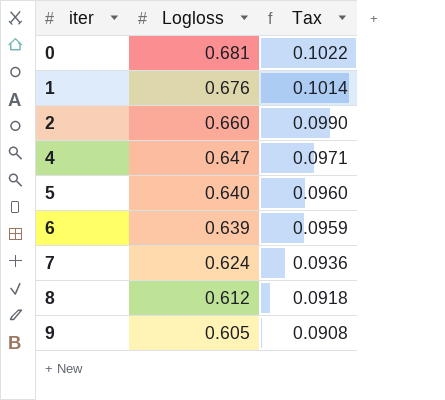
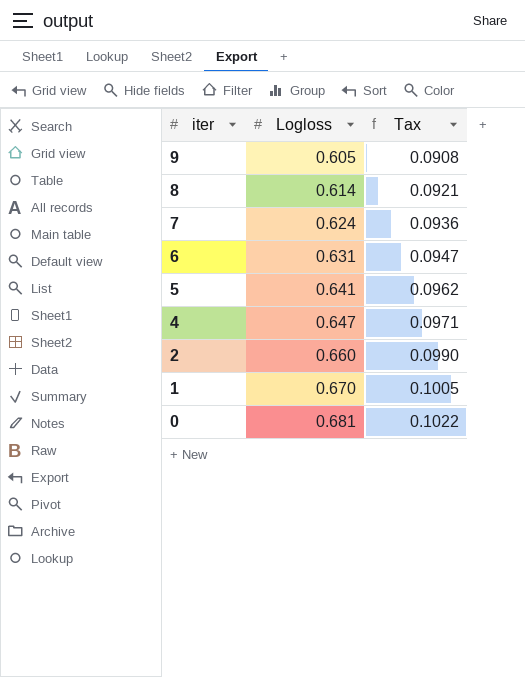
row order: iter ascending -> iter descending
8 | Logloss: 0.612 -> 0.614
8 | Tax: 0.0918 -> 0.0921
6 | Logloss: 0.639 -> 0.631
6 | Tax: 0.0959 -> 0.0947
5 | Logloss: 0.640 -> 0.641
5 | Tax: 0.0960 -> 0.0962
1 | Logloss: 0.676 -> 0.670
1 | Tax: 0.1014 -> 0.1005

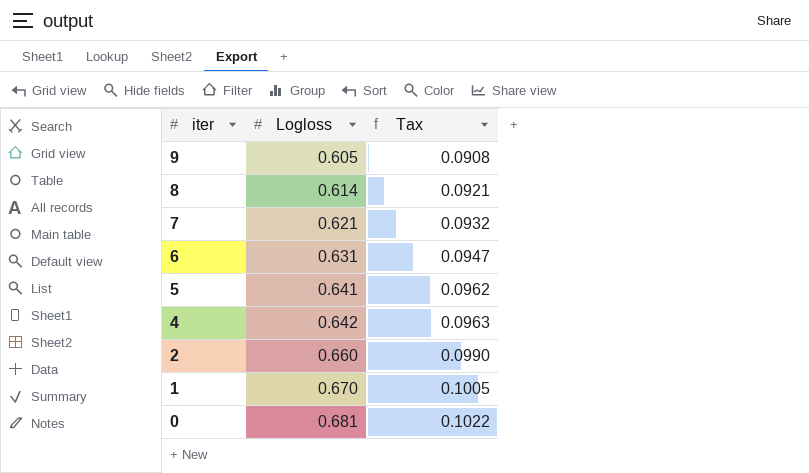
7 | Logloss: 0.624 -> 0.621
7 | Tax: 0.0936 -> 0.0932
4 | Logloss: 0.647 -> 0.642
4 | Tax: 0.0971 -> 0.0963

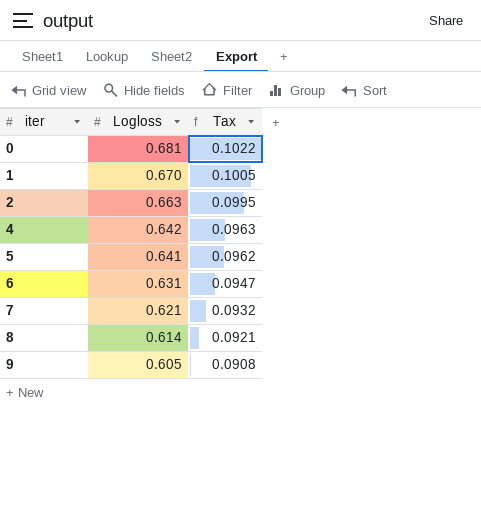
row order: iter descending -> iter ascending
2 | Logloss: 0.660 -> 0.663
2 | Tax: 0.0990 -> 0.0995

